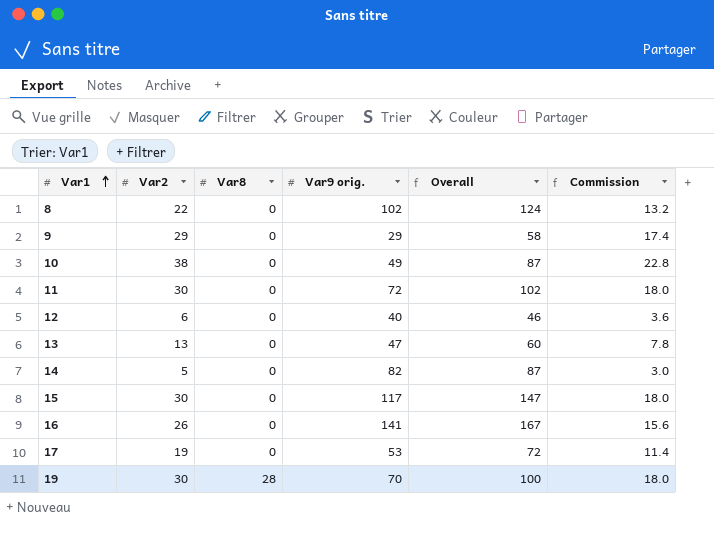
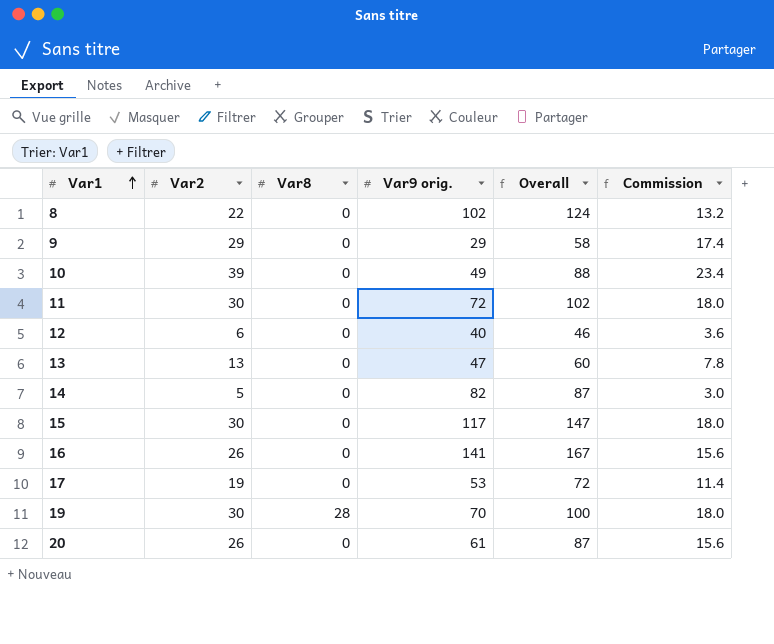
10 | Var2: 38 -> 39
10 | Overall: 87 -> 88
10 | Commission: 22.8 -> 23.4
row 20: none -> 26 | 0 | 61 | 87 | 15.6

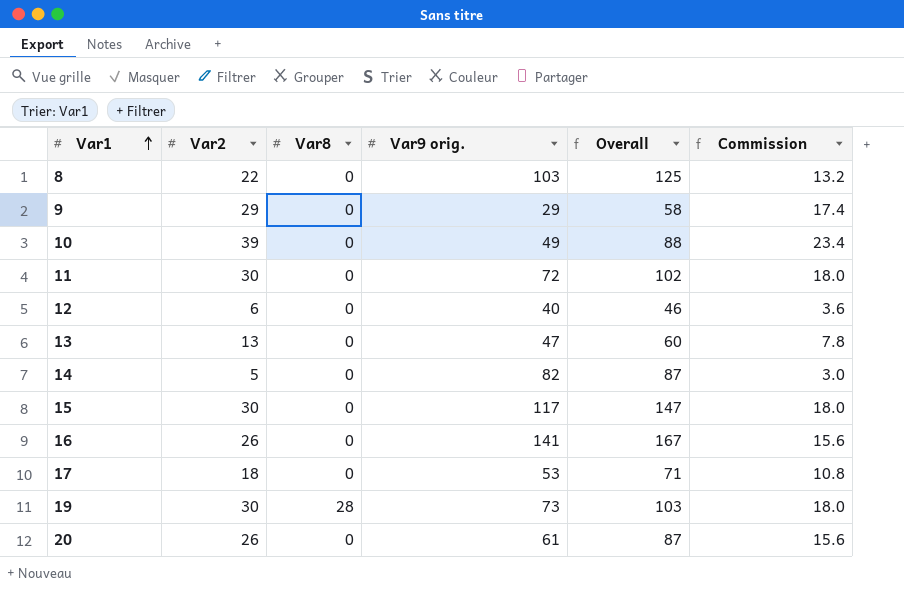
8 | Var9 orig.: 102 -> 103
8 | Overall: 124 -> 125
17 | Var2: 19 -> 18
17 | Overall: 72 -> 71
17 | Commission: 11.4 -> 10.8
19 | Var9 orig.: 70 -> 73
19 | Overall: 100 -> 103

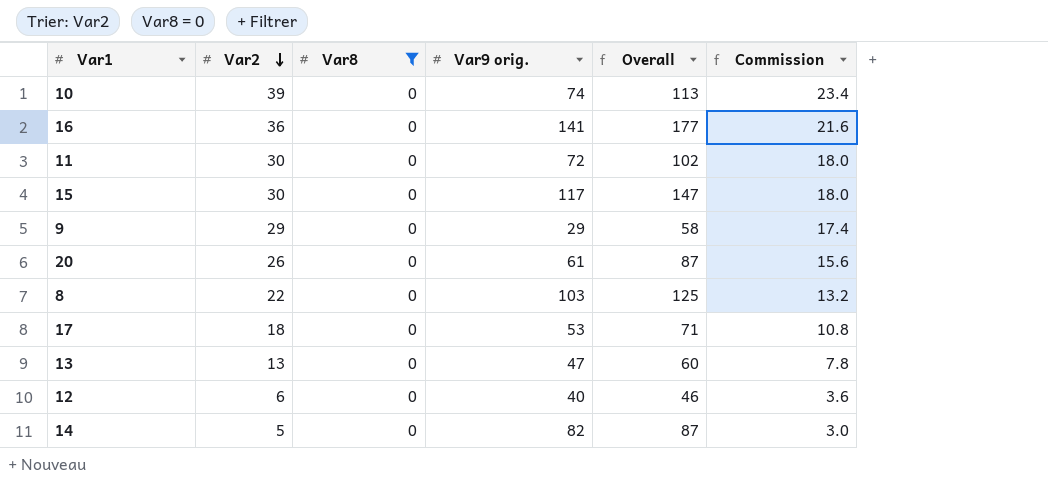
filter: none -> Var8 = 0
row order: Var1 ascending -> Var2 descending
10 | Var9 orig.: 49 -> 74
10 | Overall: 88 -> 113
16 | Var2: 26 -> 36
16 | Overall: 167 -> 177
16 | Commission: 15.6 -> 21.6

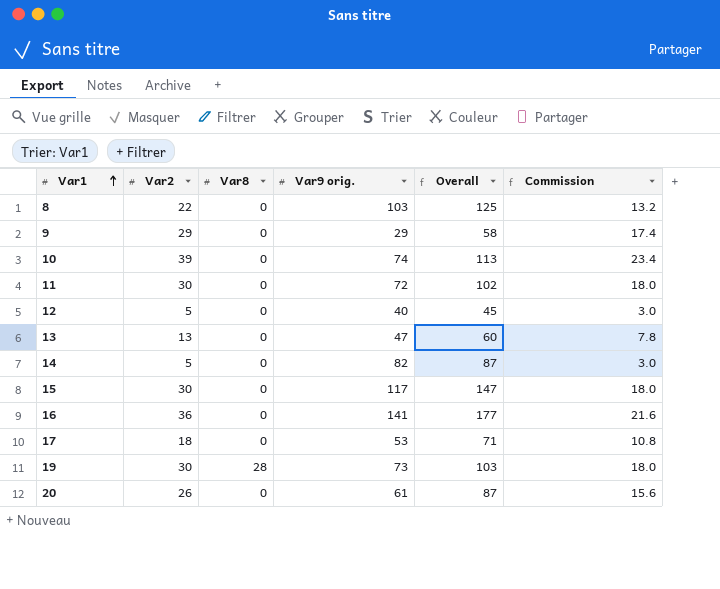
filter: Var8 = 0 -> none
row order: Var2 descending -> Var1 ascending
12 | Var2: 6 -> 5
12 | Overall: 46 -> 45
12 | Commission: 3.6 -> 3.0

